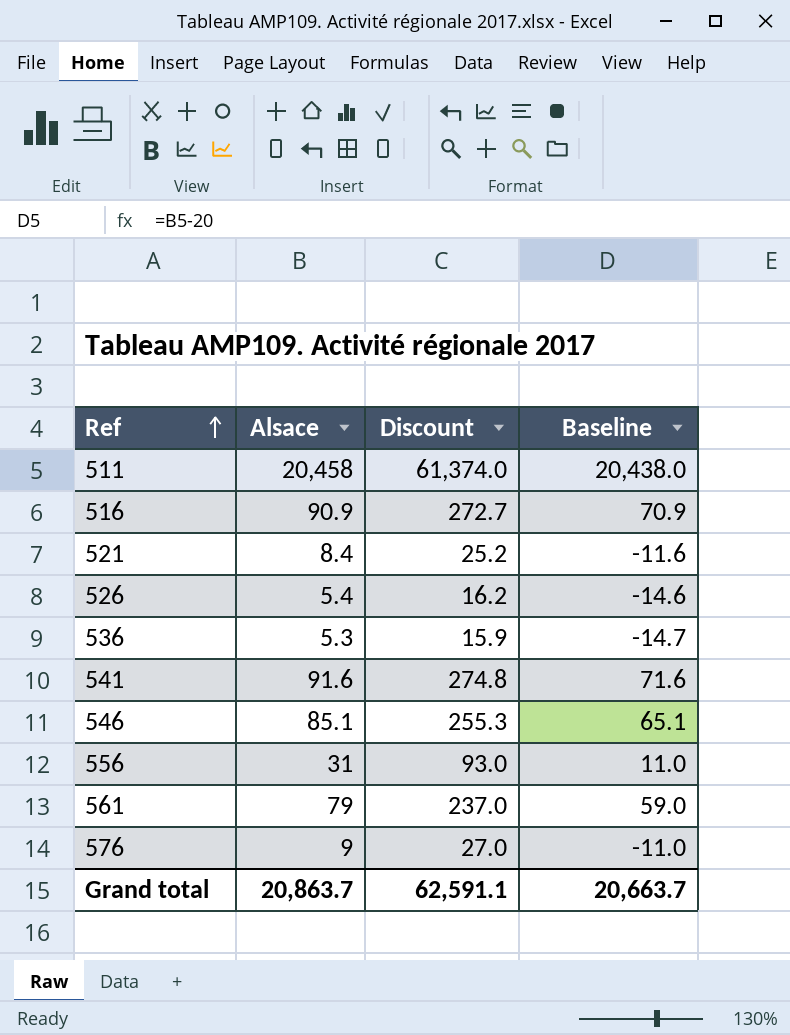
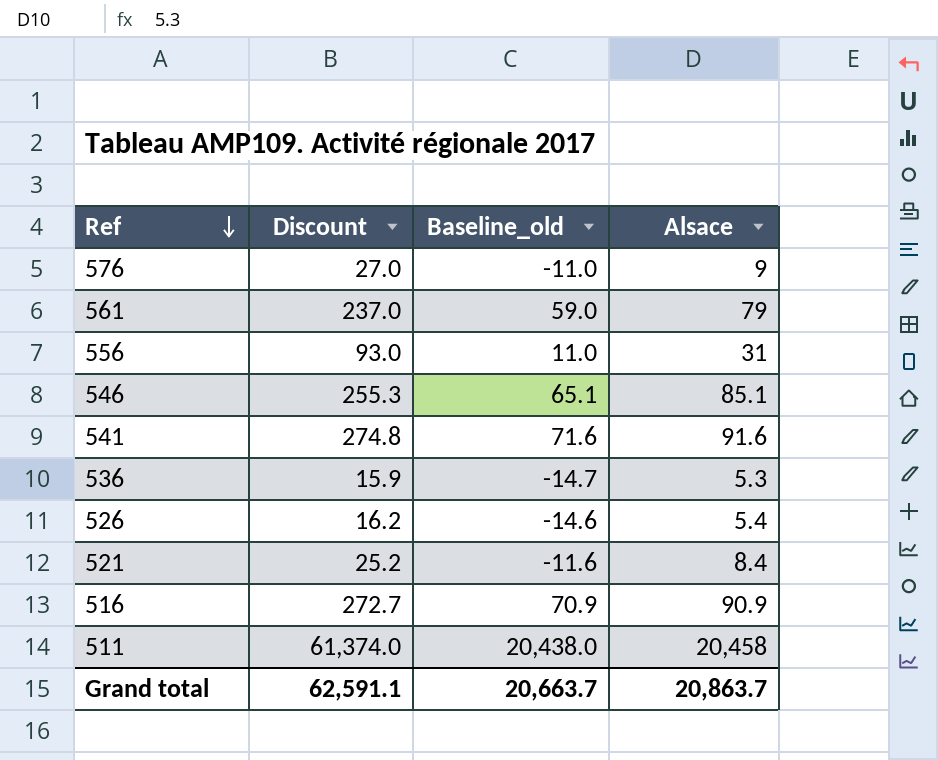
row order: Ref ascending -> Ref descending
column name: Baseline -> Baseline_old
column Alsace | position: 2 -> 4

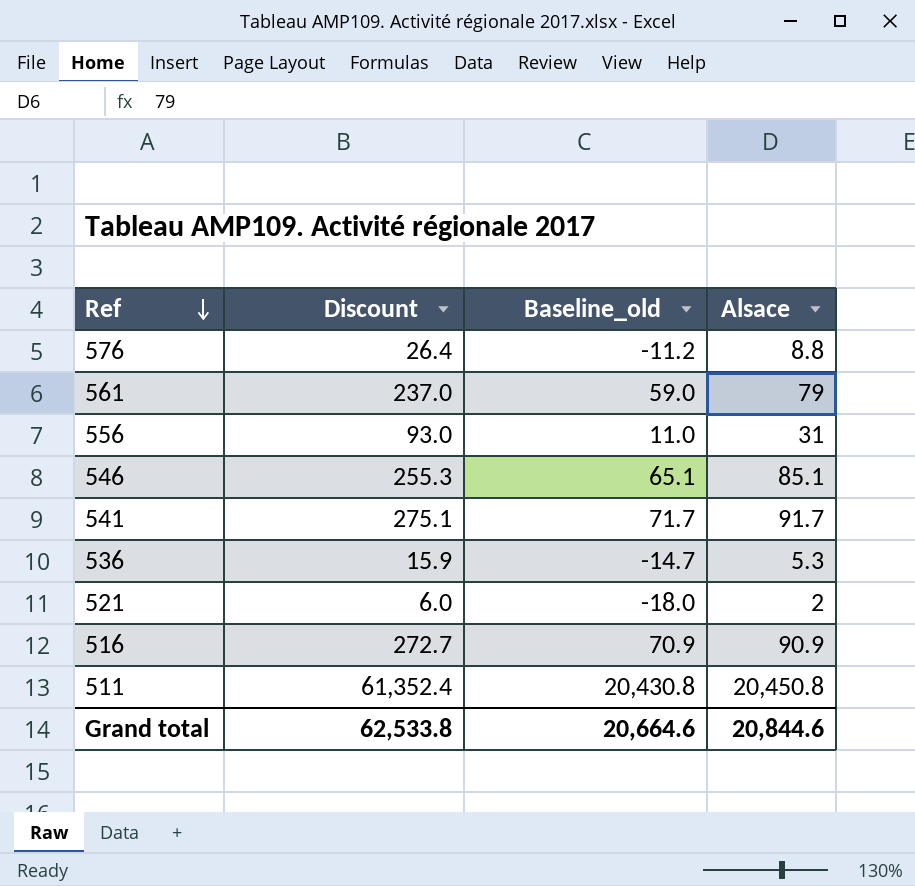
row 526: 16.2 | -14.6 | 5.4 -> none
576 | Discount: 27.0 -> 26.4
576 | Baseline_old: -11.0 -> -11.2
576 | Alsace: 9 -> 8.8
541 | Discount: 274.8 -> 275.1
541 | Baseline_old: 71.6 -> 71.7
541 | Alsace: 91.6 -> 91.7
521 | Discount: 25.2 -> 6.0
521 | Baseline_old: -11.6 -> -18.0
521 | Alsace: 8.4 -> 2
511 | Discount: 61,374.0 -> 61,352.4
511 | Baseline_old: 20,438.0 -> 20,430.8
511 | Alsace: 20,458 -> 20,450.8
Grand total | Discount: 62,591.1 -> 62,533.8
Grand total | Baseline_old: 20,663.7 -> 20,664.6
Grand total | Alsace: 20,863.7 -> 20,844.6

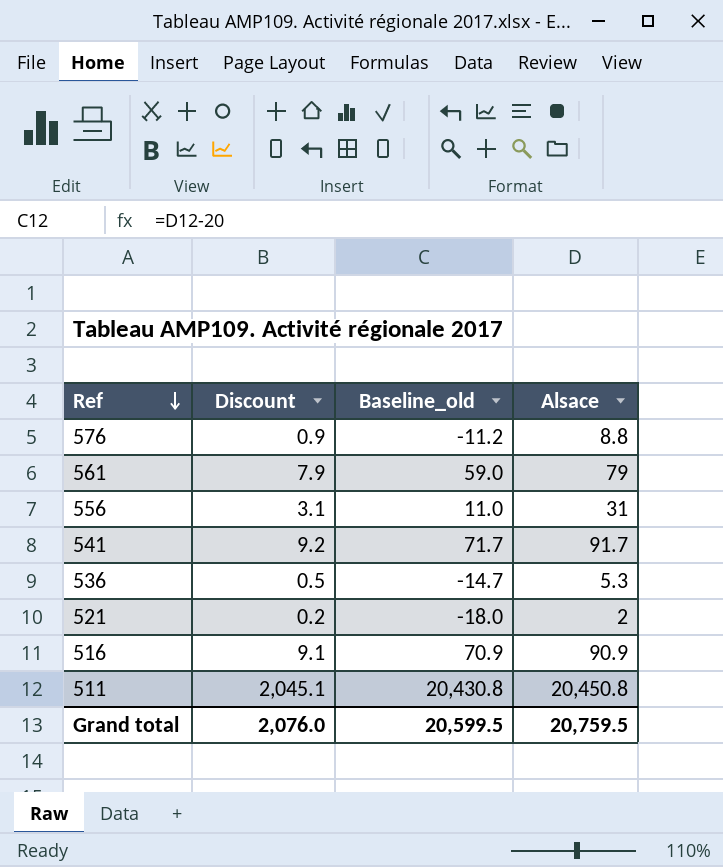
column Discount | formula: [Alsace] * 3 -> [Alsace] * 0.1
row 546: 255.3 | 65.1 | 85.1 -> none
Grand total | Discount: 62,533.8 -> 2,076.0
Grand total | Baseline_old: 20,664.6 -> 20,599.5
Grand total | Alsace: 20,844.6 -> 20,759.5

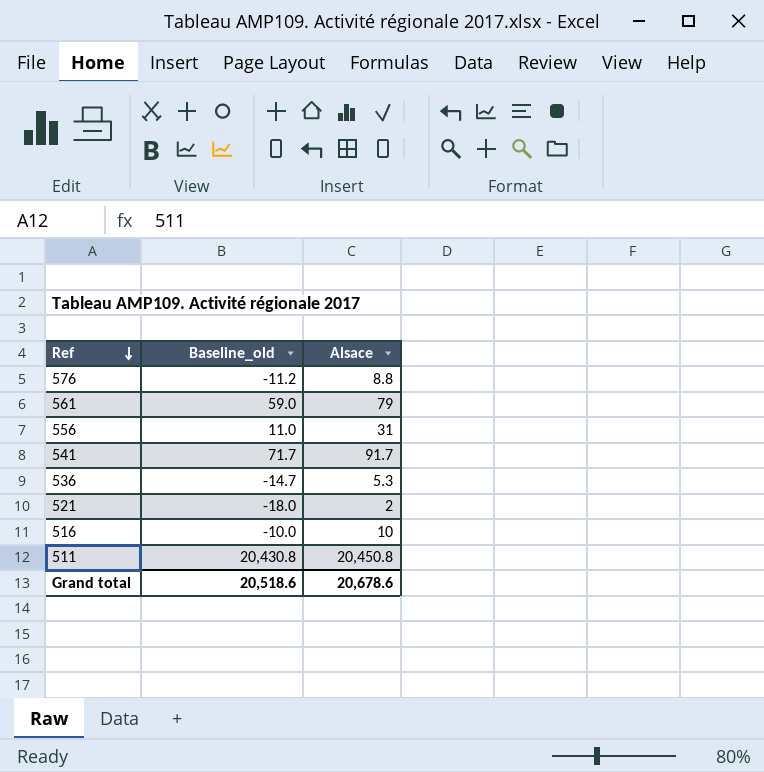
column Discount | formula: [Alsace] * 0.1 -> none
516 | Baseline_old: 70.9 -> -10.0
516 | Alsace: 90.9 -> 10
Grand total | Baseline_old: 20,599.5 -> 20,518.6
Grand total | Alsace: 20,759.5 -> 20,678.6

